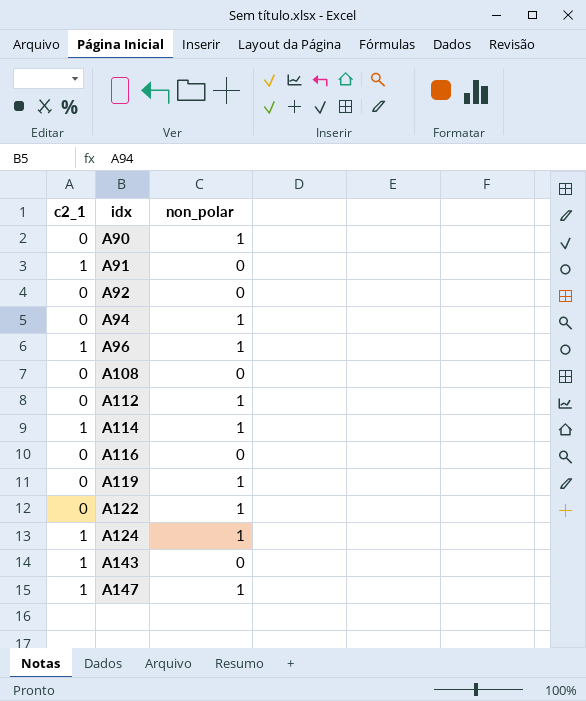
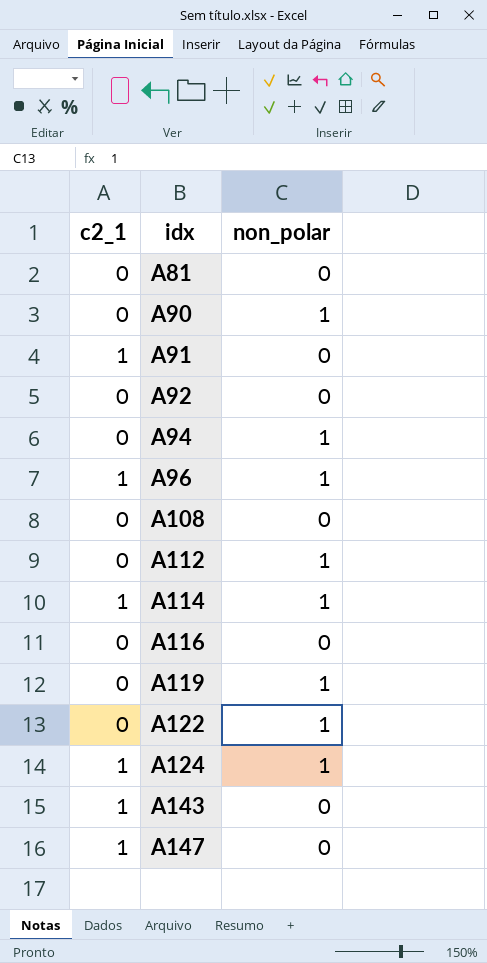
row A81: none -> 0 | 0
A147 | non_polar: 1 -> 0

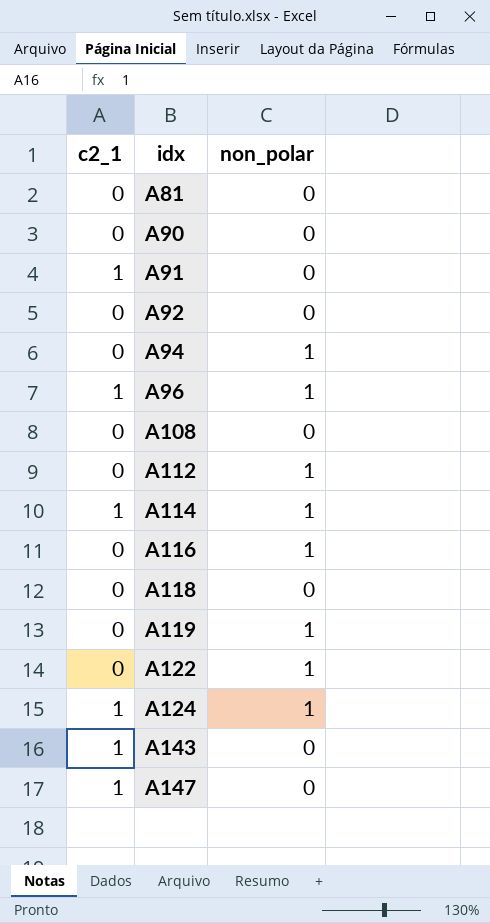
A90 | non_polar: 1 -> 0
A116 | non_polar: 0 -> 1
row A118: none -> 0 | 0

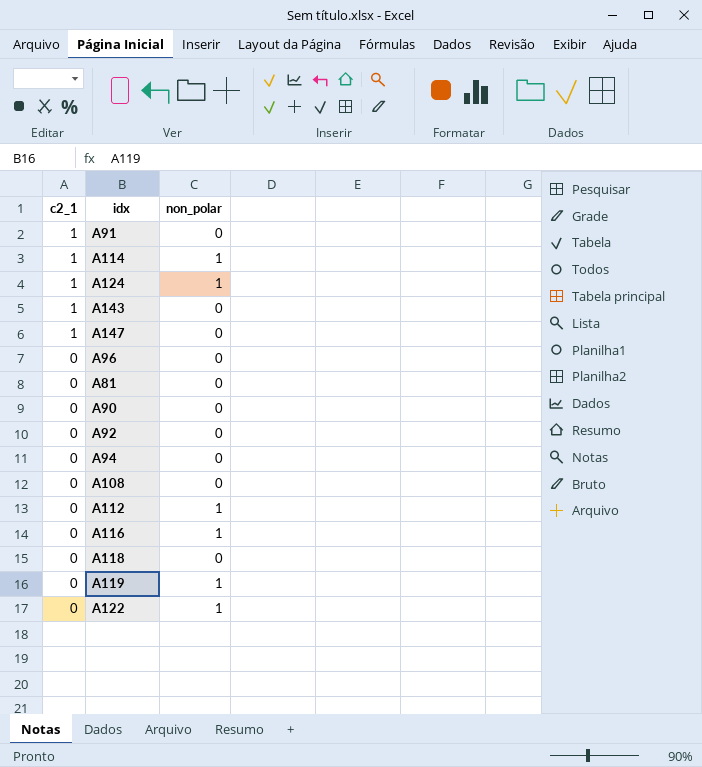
row order: idx ascending -> c2_1 descending
A96 | c2_1: 1 -> 0
A96 | non_polar: 1 -> 0
A94 | non_polar: 1 -> 0

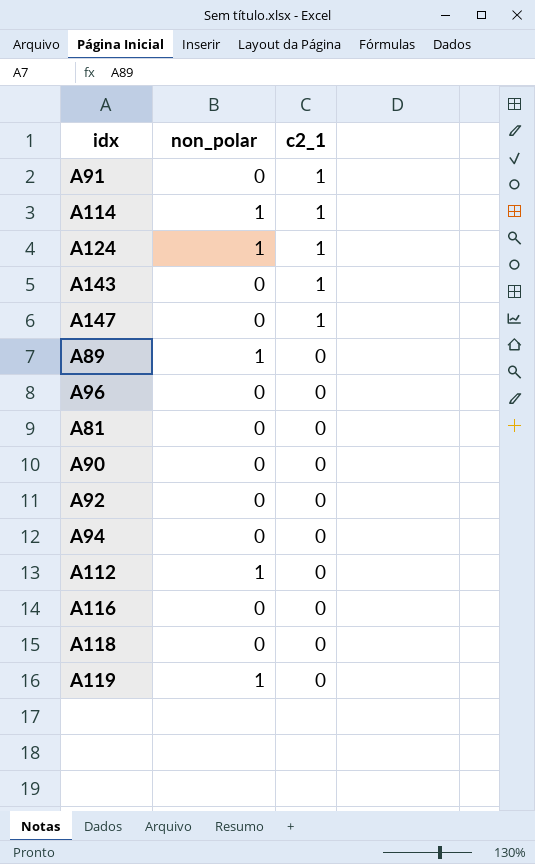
column c2_1 | position: 1 -> 3
row A108: 0 | 0 -> none
row A122: 0 | 1 -> none
row A89: none -> 1 | 0
A116 | non_polar: 1 -> 0

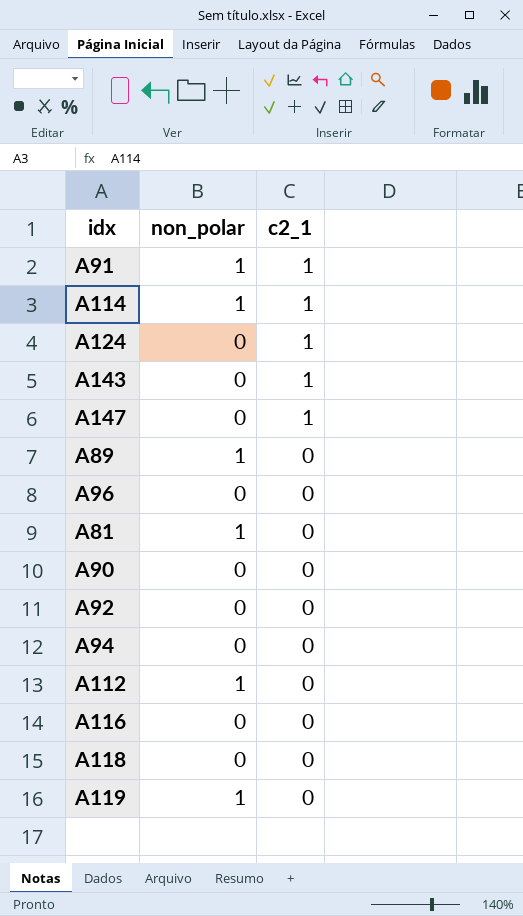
A91 | non_polar: 0 -> 1
A124 | non_polar: 1 -> 0
A81 | non_polar: 0 -> 1

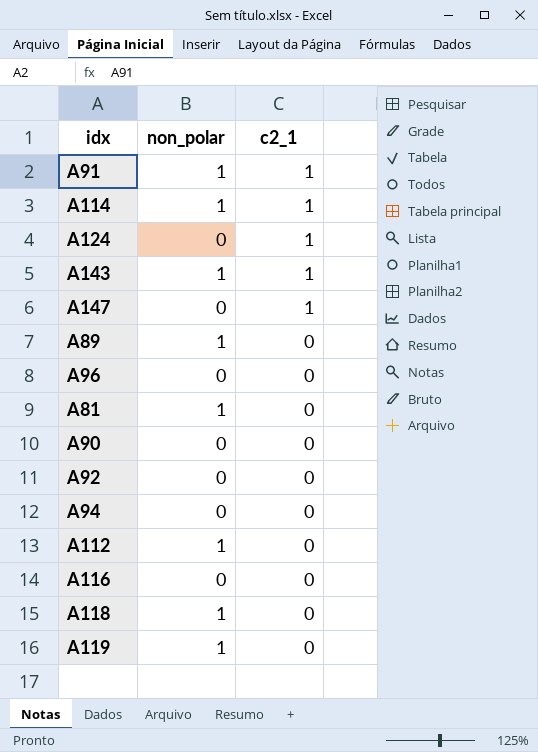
A143 | non_polar: 0 -> 1
A118 | non_polar: 0 -> 1

